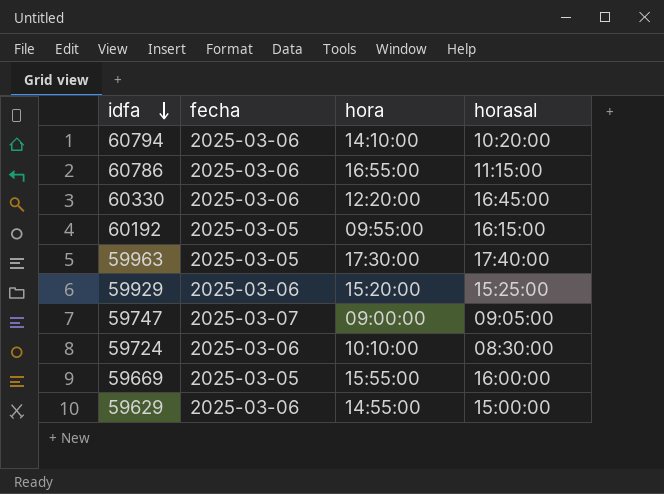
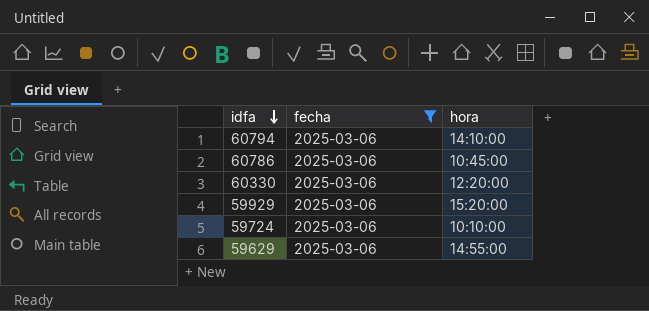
filter: none -> fecha = 2025-03-06
column horasal | position: 4 -> none
60786 | hora: 16:55:00 -> 10:45:00

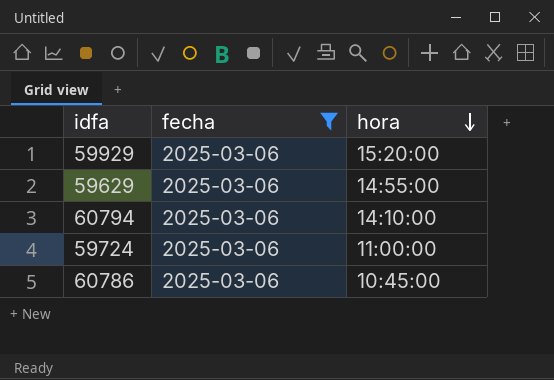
row order: idfa descending -> hora descending
row 60330: 2025-03-06 | 12:20:00 -> none
59724 | hora: 10:10:00 -> 11:00:00

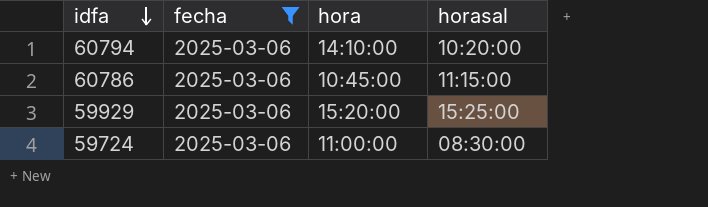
row order: hora descending -> idfa descending
column horasal | position: none -> 4
row 59629: 2025-03-06 | 14:55:00 -> none

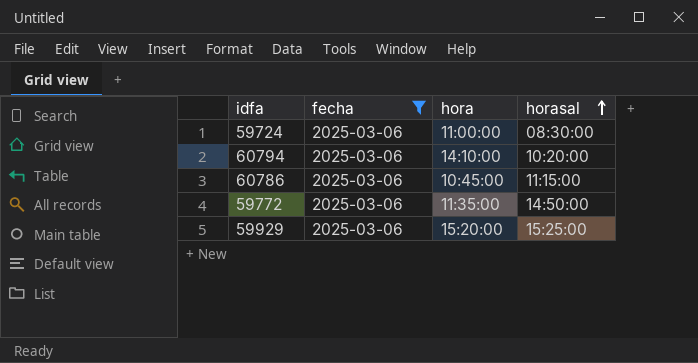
row order: idfa descending -> horasal ascending
row 59772: none -> 2025-03-06 | 11:35:00 | 14:50:00

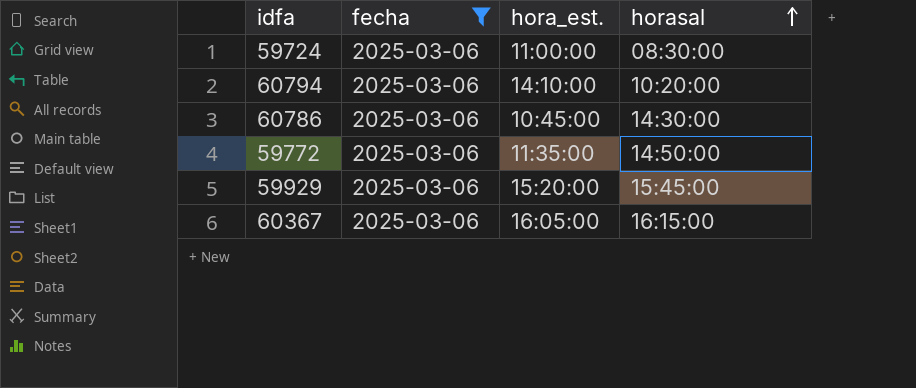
column name: hora -> hora_est.
60786 | horasal: 11:15:00 -> 14:30:00
59929 | horasal: 15:25:00 -> 15:45:00
row 60367: none -> 2025-03-06 | 16:05:00 | 16:15:00

